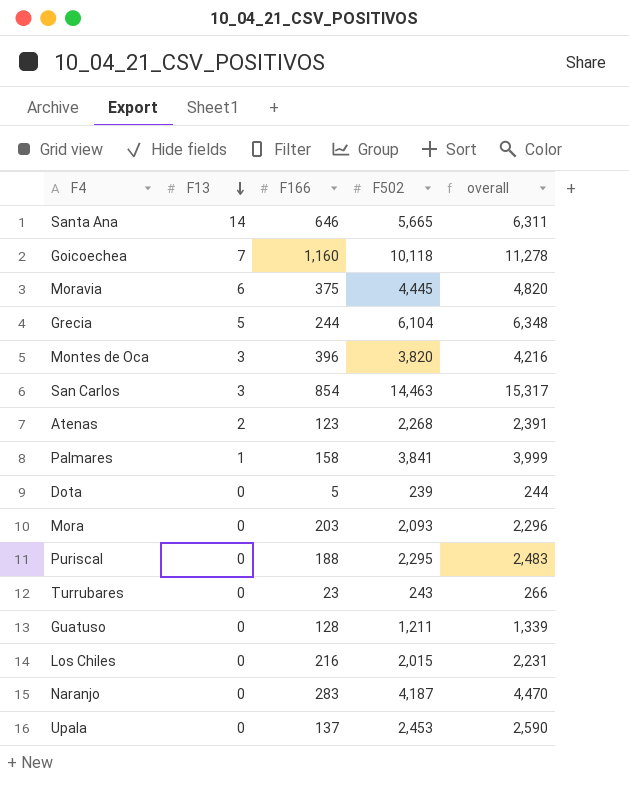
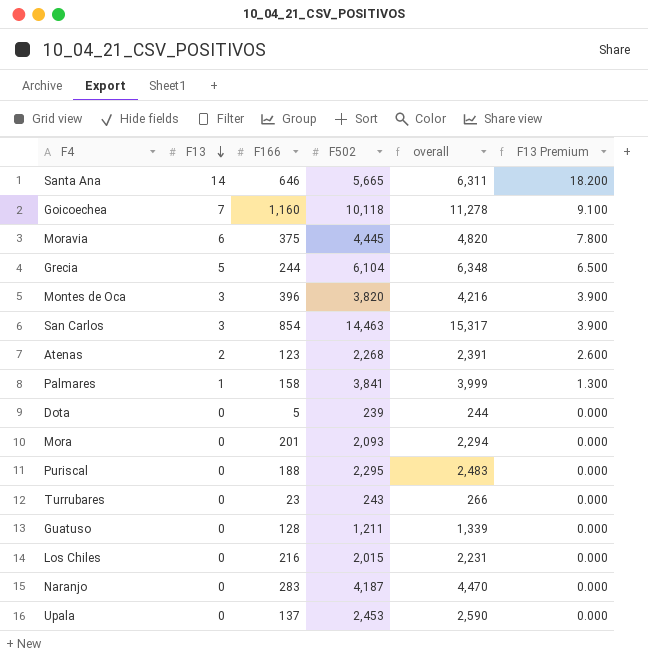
column F13 Premium | formula: none -> [F13] * 1.3
Mora | F166: 203 -> 201
Mora | overall: 2,296 -> 2,294

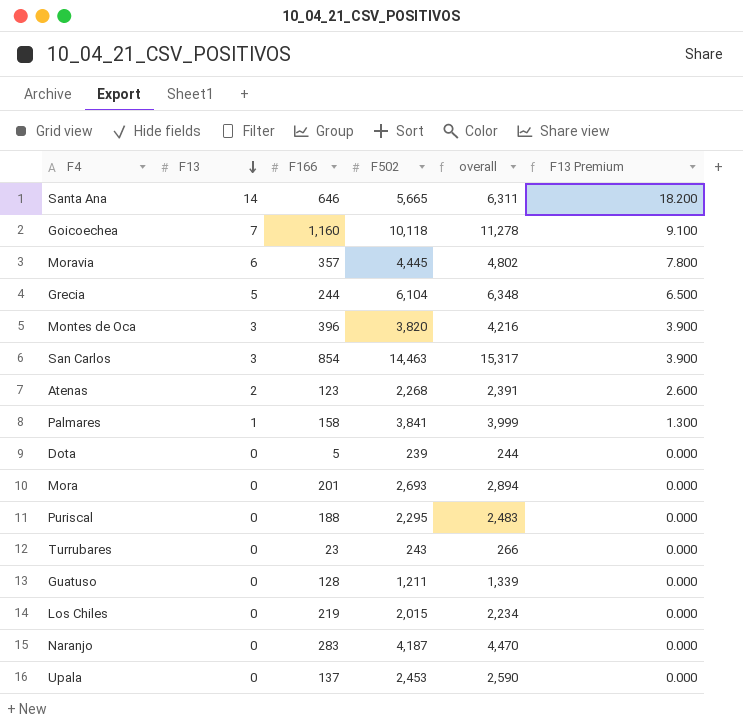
Moravia | F166: 375 -> 357
Moravia | overall: 4,820 -> 4,802
Mora | F502: 2,093 -> 2,693
Mora | overall: 2,294 -> 2,894
Los Chiles | F166: 216 -> 219
Los Chiles | overall: 2,231 -> 2,234

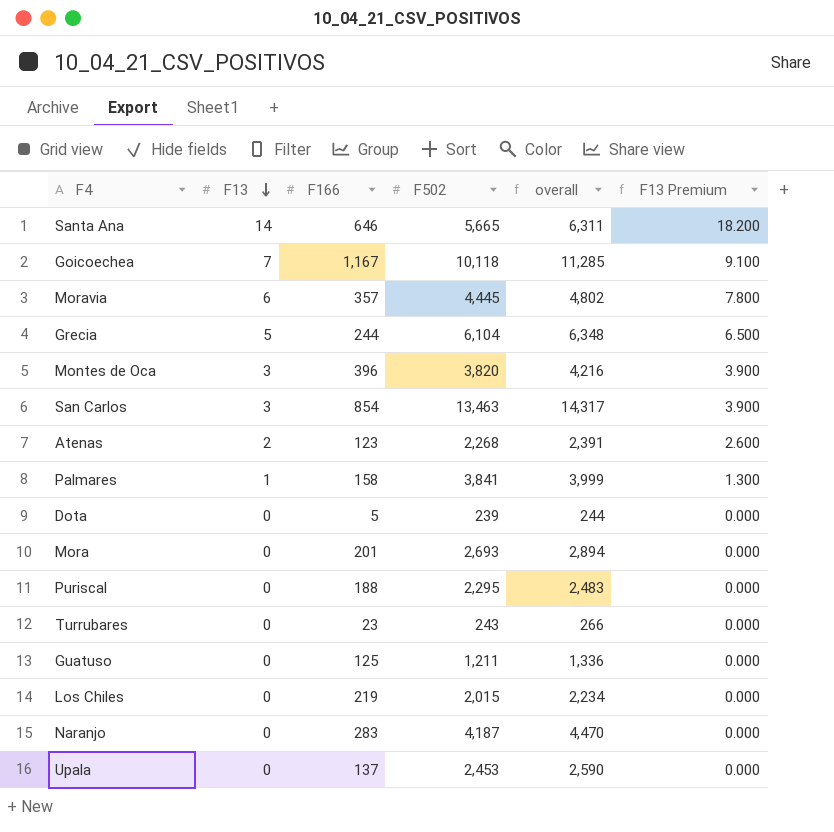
Goicoechea | F166: 1,160 -> 1,167
Goicoechea | overall: 11,278 -> 11,285
San Carlos | F502: 14,463 -> 13,463
San Carlos | overall: 15,317 -> 14,317
Guatuso | F166: 128 -> 125
Guatuso | overall: 1,339 -> 1,336

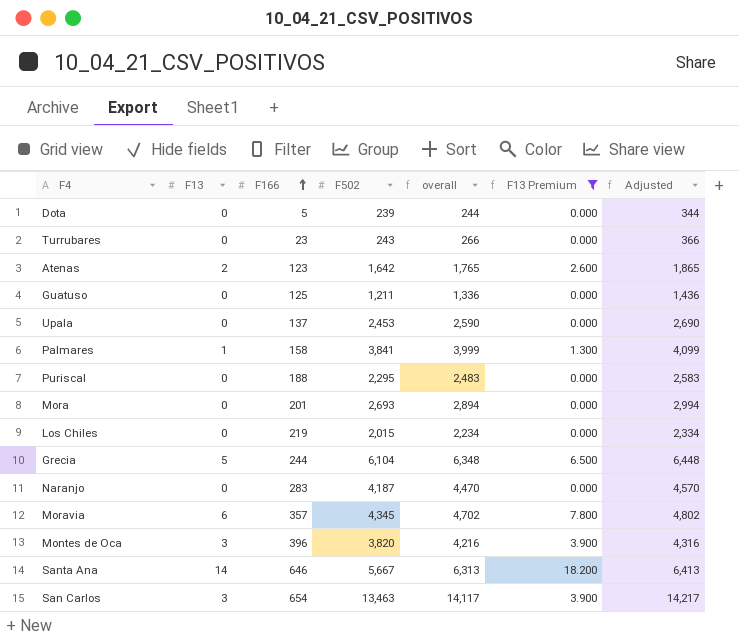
filter: none -> F13 Premium != 9.100
row order: F13 descending -> F166 ascending
column Adjusted | formula: none -> [overall] + 100
Atenas | F502: 2,268 -> 1,642
Atenas | overall: 2,391 -> 1,765
Moravia | F502: 4,445 -> 4,345
Moravia | overall: 4,802 -> 4,702
Santa Ana | F502: 5,665 -> 5,667
Santa Ana | overall: 6,311 -> 6,313
San Carlos | F166: 854 -> 654
San Carlos | overall: 14,317 -> 14,117

